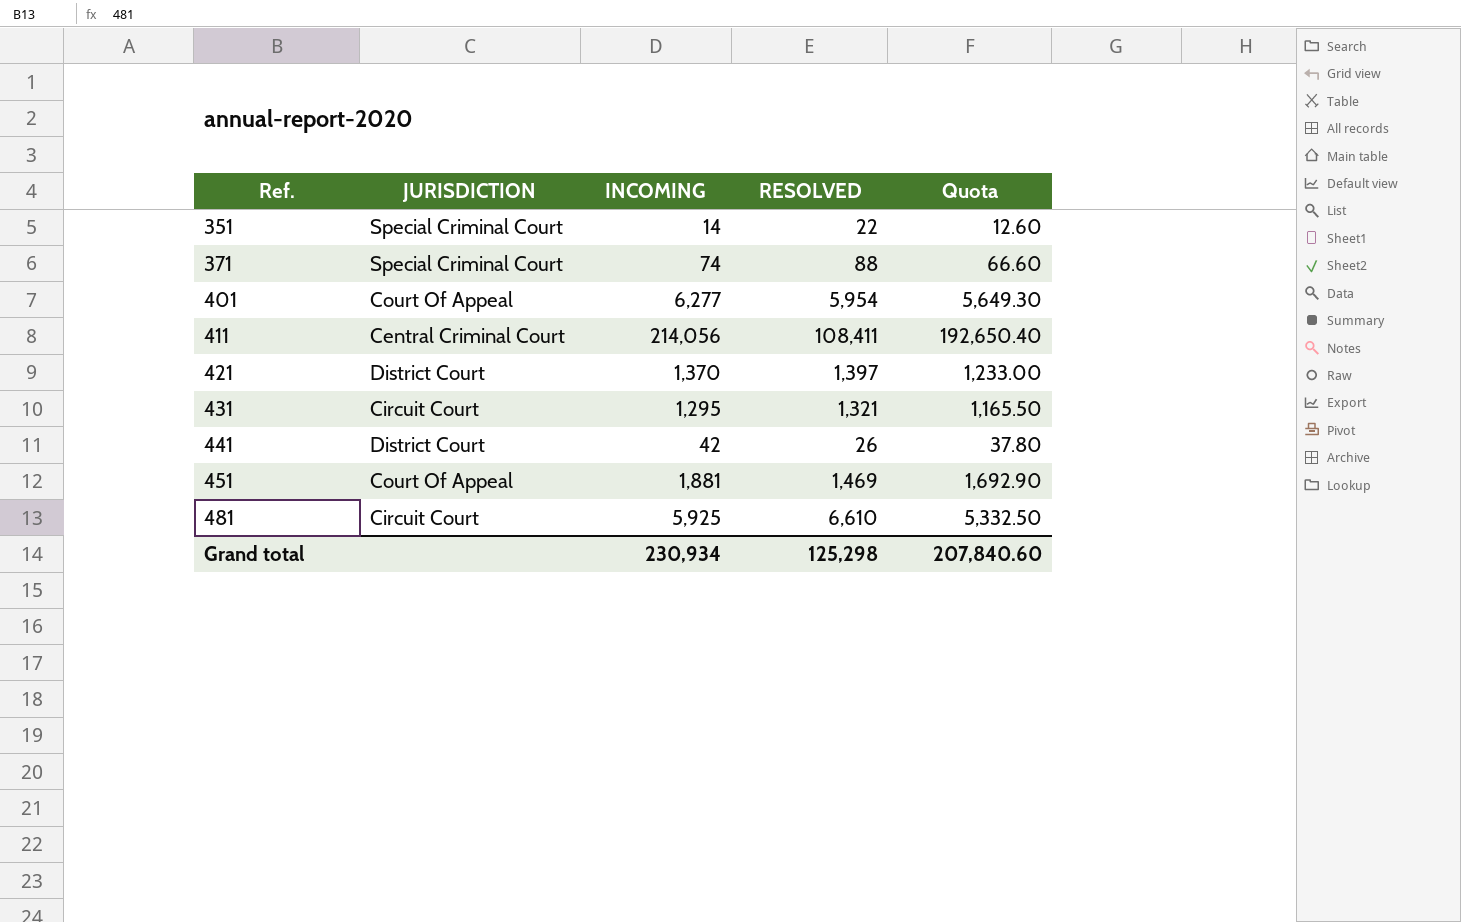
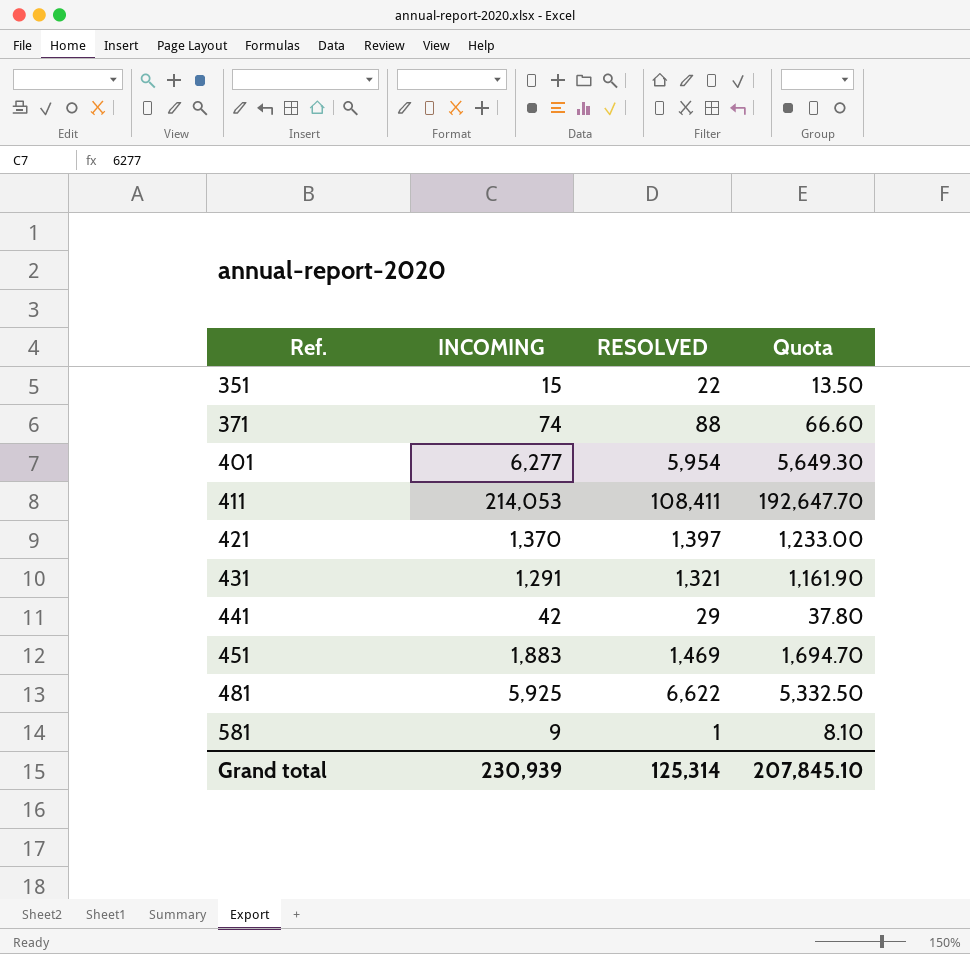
column JURISDICTION | position: 2 -> none
351 | INCOMING: 14 -> 15
351 | Quota: 12.60 -> 13.50
411 | INCOMING: 214,056 -> 214,053
411 | Quota: 192,650.40 -> 192,647.70
431 | INCOMING: 1,295 -> 1,291
431 | Quota: 1,165.50 -> 1,161.90
441 | RESOLVED: 26 -> 29
451 | INCOMING: 1,881 -> 1,883
451 | Quota: 1,692.90 -> 1,694.70
481 | RESOLVED: 6,610 -> 6,622
row 581: none -> 9 | 1 | 8.10
Grand total | INCOMING: 230,934 -> 230,939
Grand total | RESOLVED: 125,298 -> 125,314
Grand total | Quota: 207,840.60 -> 207,845.10

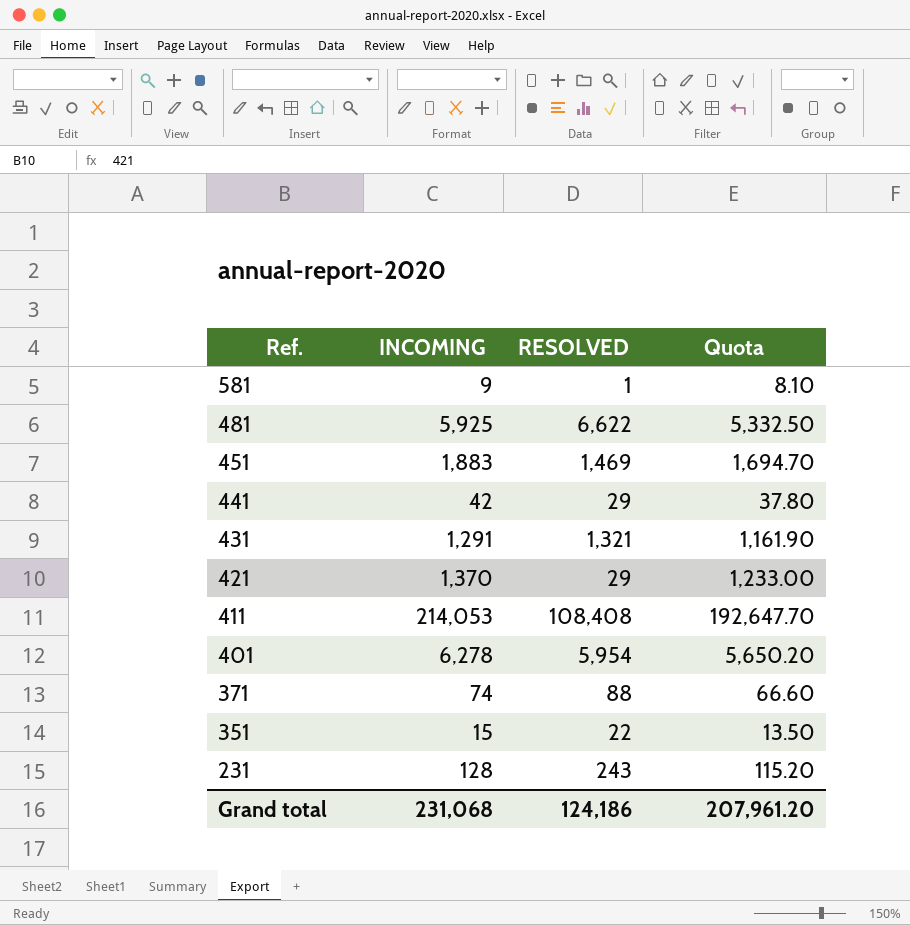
row order: Ref. ascending -> Ref. descending
421 | RESOLVED: 1,397 -> 29
411 | RESOLVED: 108,411 -> 108,408
401 | INCOMING: 6,277 -> 6,278
401 | Quota: 5,649.30 -> 5,650.20
row 231: none -> 128 | 243 | 115.20
Grand total | INCOMING: 230,939 -> 231,068
Grand total | RESOLVED: 125,314 -> 124,186
Grand total | Quota: 207,845.10 -> 207,961.20

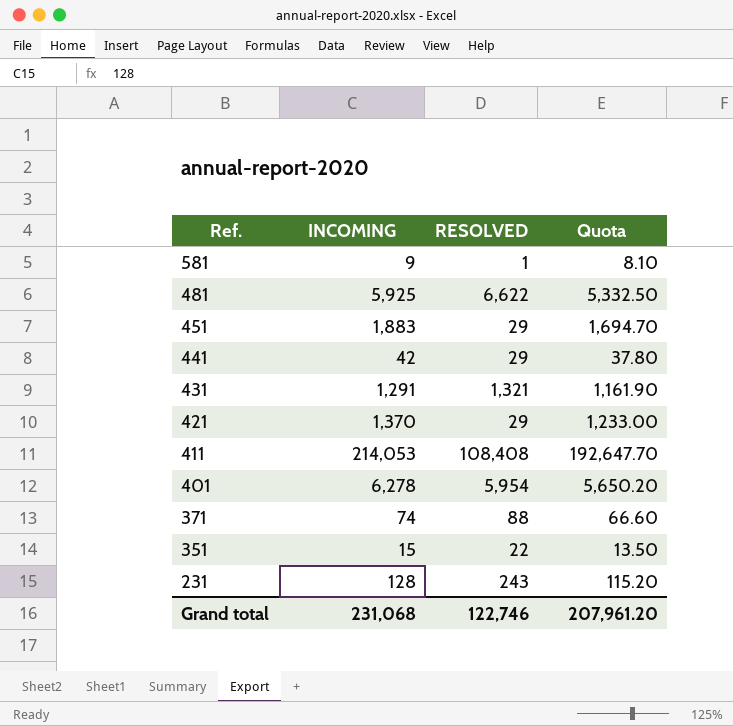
451 | RESOLVED: 1,469 -> 29
Grand total | RESOLVED: 124,186 -> 122,746

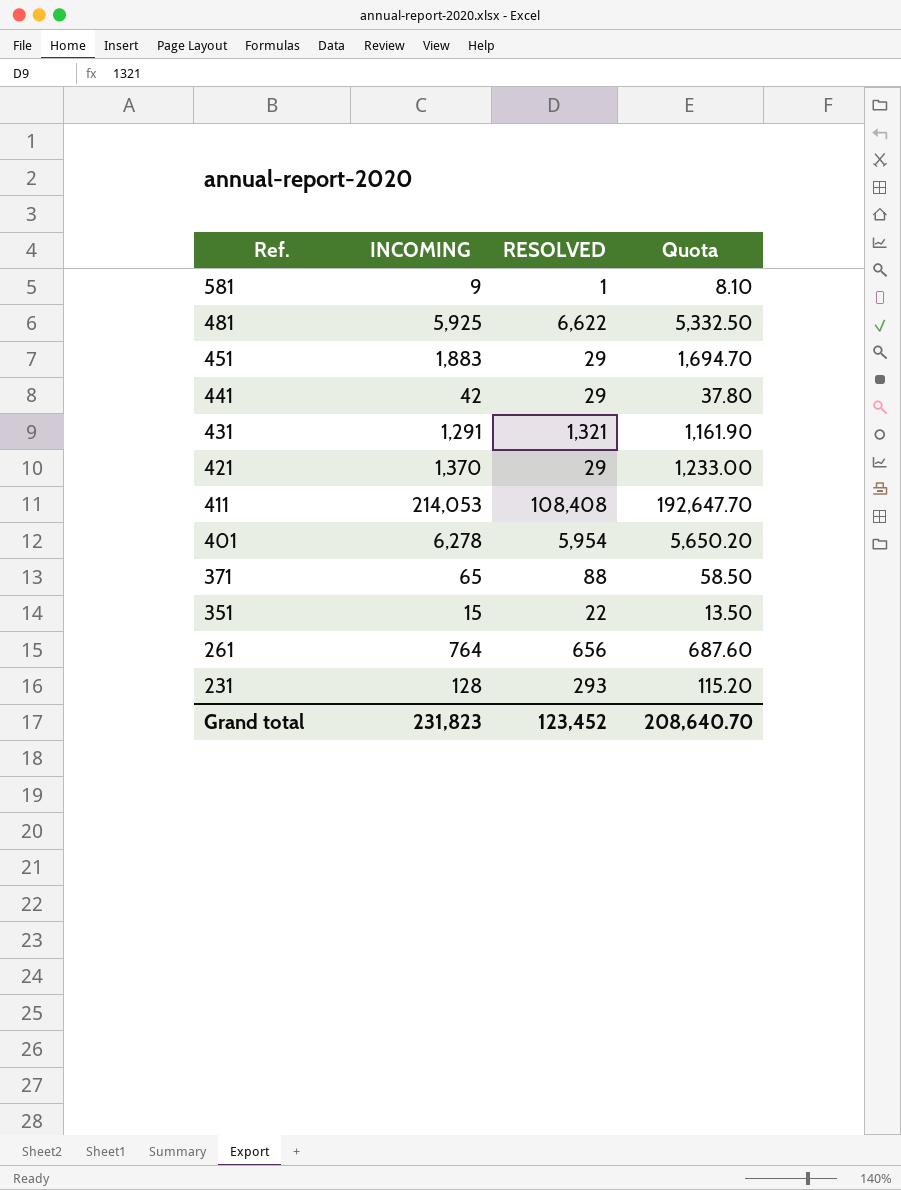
371 | INCOMING: 74 -> 65
371 | Quota: 66.60 -> 58.50
row 261: none -> 764 | 656 | 687.60
231 | RESOLVED: 243 -> 293
Grand total | INCOMING: 231,068 -> 231,823
Grand total | RESOLVED: 122,746 -> 123,452
Grand total | Quota: 207,961.20 -> 208,640.70

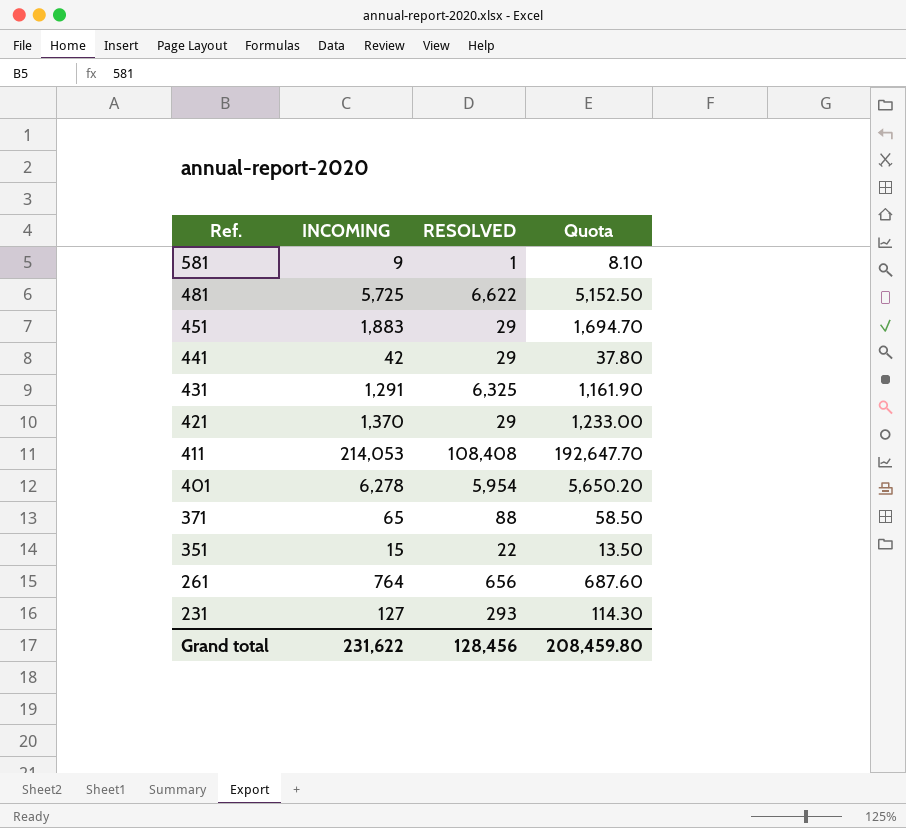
481 | INCOMING: 5,925 -> 5,725
481 | Quota: 5,332.50 -> 5,152.50
431 | RESOLVED: 1,321 -> 6,325
231 | INCOMING: 128 -> 127
231 | Quota: 115.20 -> 114.30
Grand total | INCOMING: 231,823 -> 231,622
Grand total | RESOLVED: 123,452 -> 128,456
Grand total | Quota: 208,640.70 -> 208,459.80

